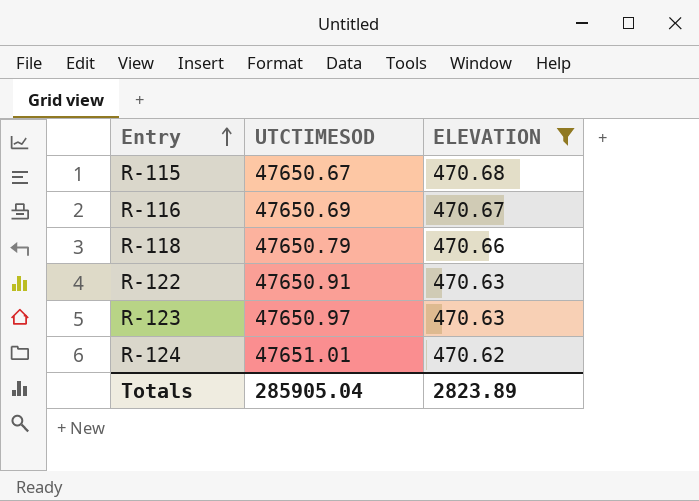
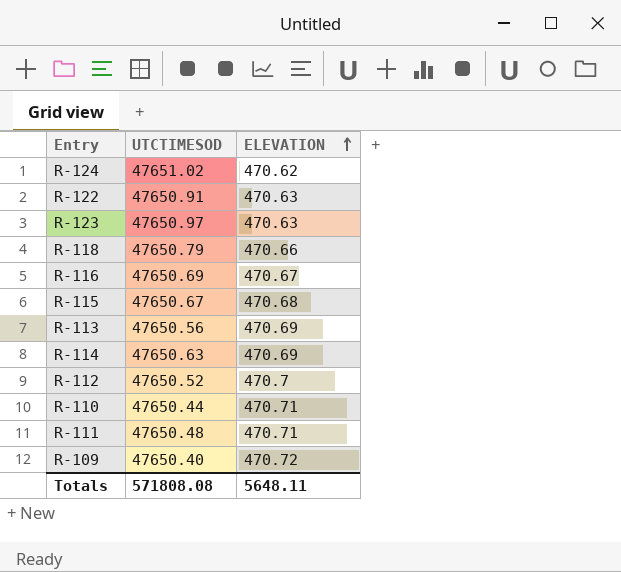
filter: ELEVATION <= 470.68 -> none
row order: Entry ascending -> ELEVATION ascending
R-124 | UTCTIMESOD: 47651.01 -> 47651.02
Totals | UTCTIMESOD: 285905.04 -> 571808.08
Totals | ELEVATION: 2823.89 -> 5648.11

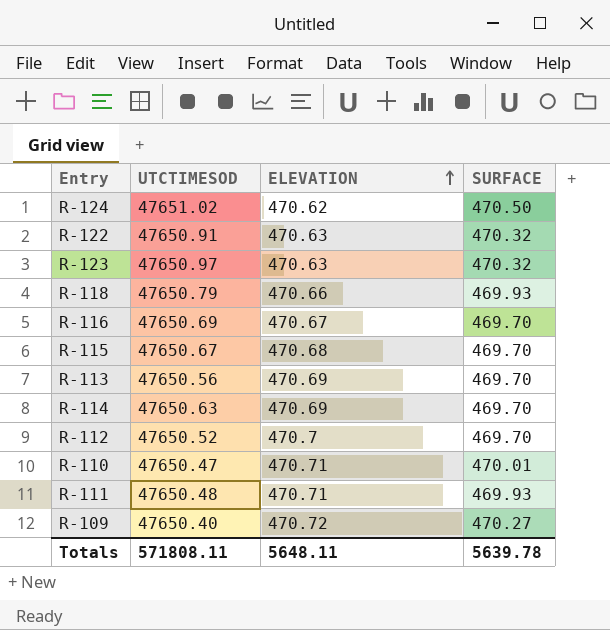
column SURFACE | position: none -> 4
R-110 | UTCTIMESOD: 47650.44 -> 47650.47
Totals | UTCTIMESOD: 571808.08 -> 571808.11

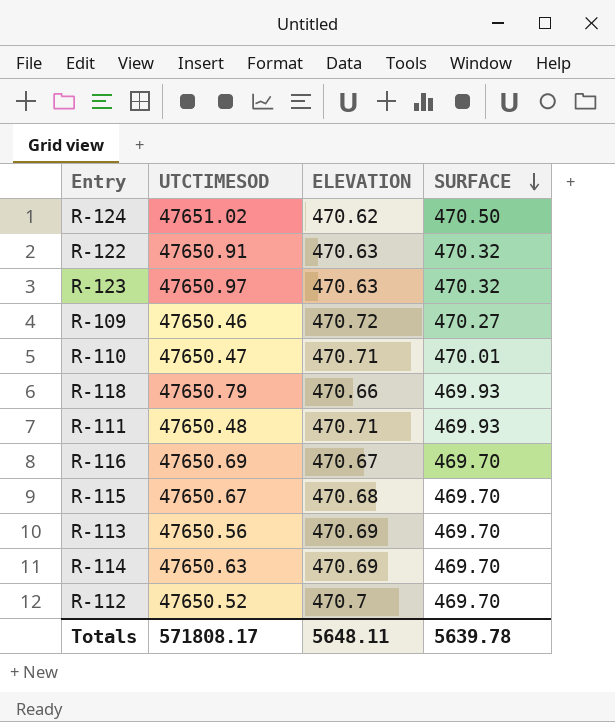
row order: ELEVATION ascending -> SURFACE descending
R-109 | UTCTIMESOD: 47650.40 -> 47650.46
Totals | UTCTIMESOD: 571808.11 -> 571808.17

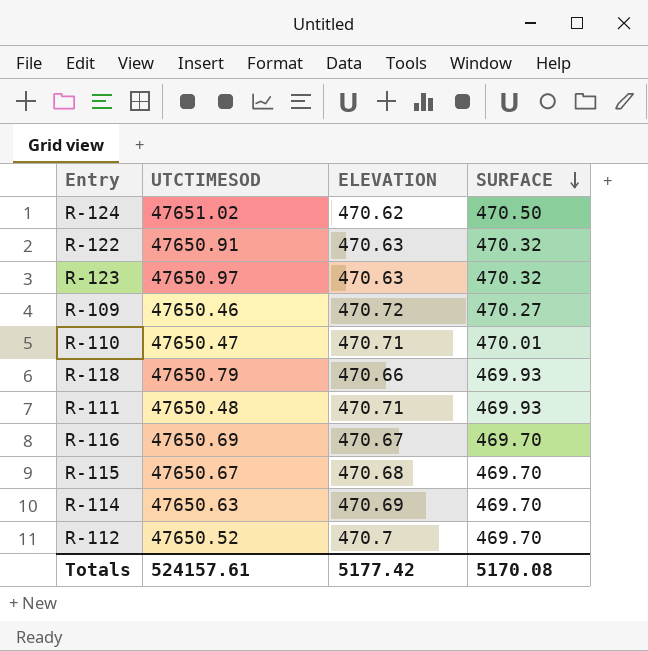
row R-113: 47650.56 | 470.69 | 469.70 -> none
Totals | UTCTIMESOD: 571808.17 -> 524157.61
Totals | ELEVATION: 5648.11 -> 5177.42
Totals | SURFACE: 5639.78 -> 5170.08

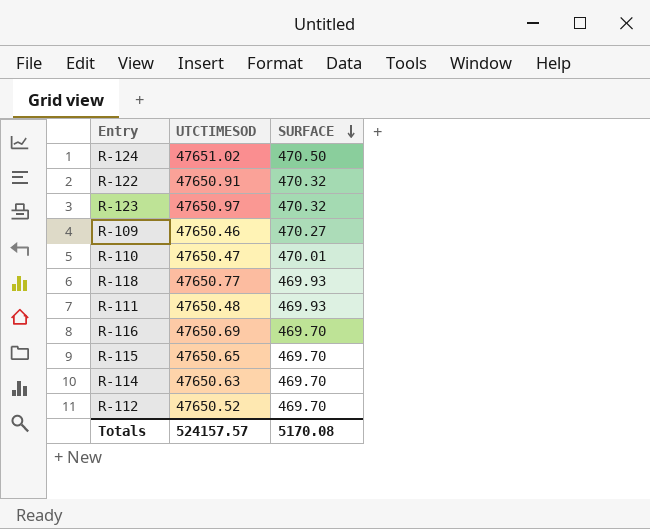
column ELEVATION | position: 3 -> none
R-118 | UTCTIMESOD: 47650.79 -> 47650.77
R-115 | UTCTIMESOD: 47650.67 -> 47650.65
Totals | UTCTIMESOD: 524157.61 -> 524157.57

